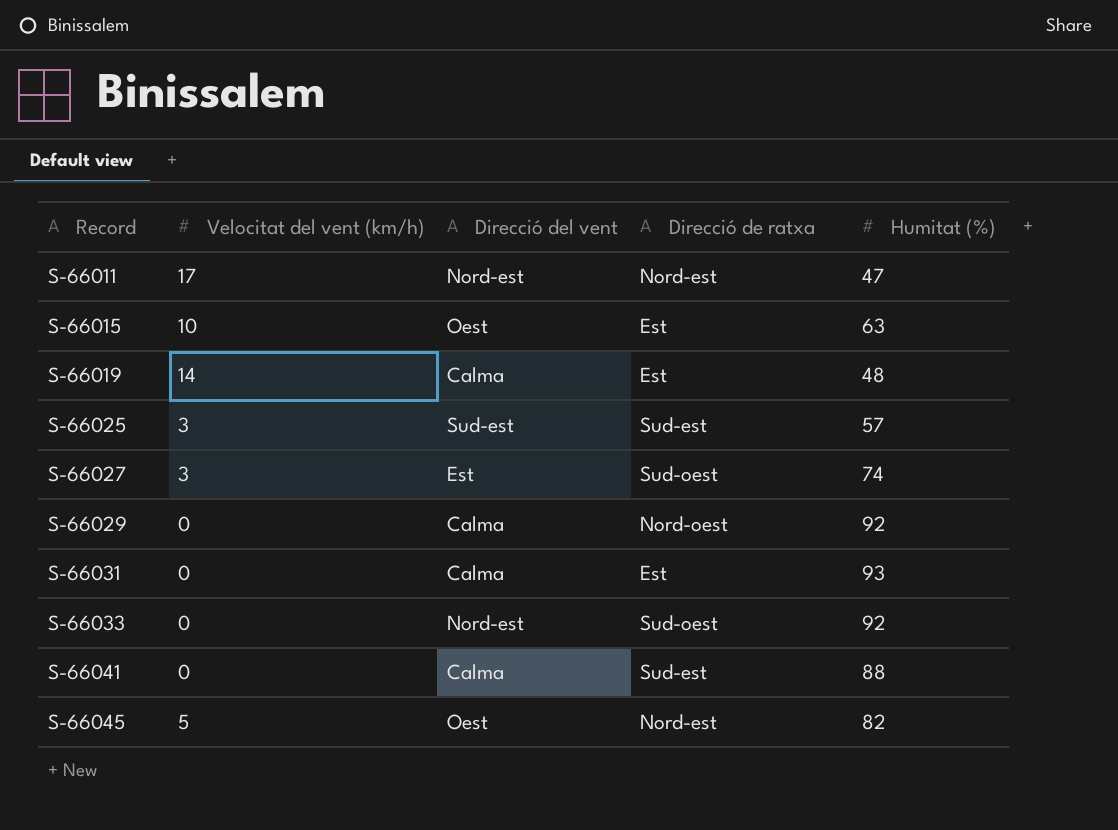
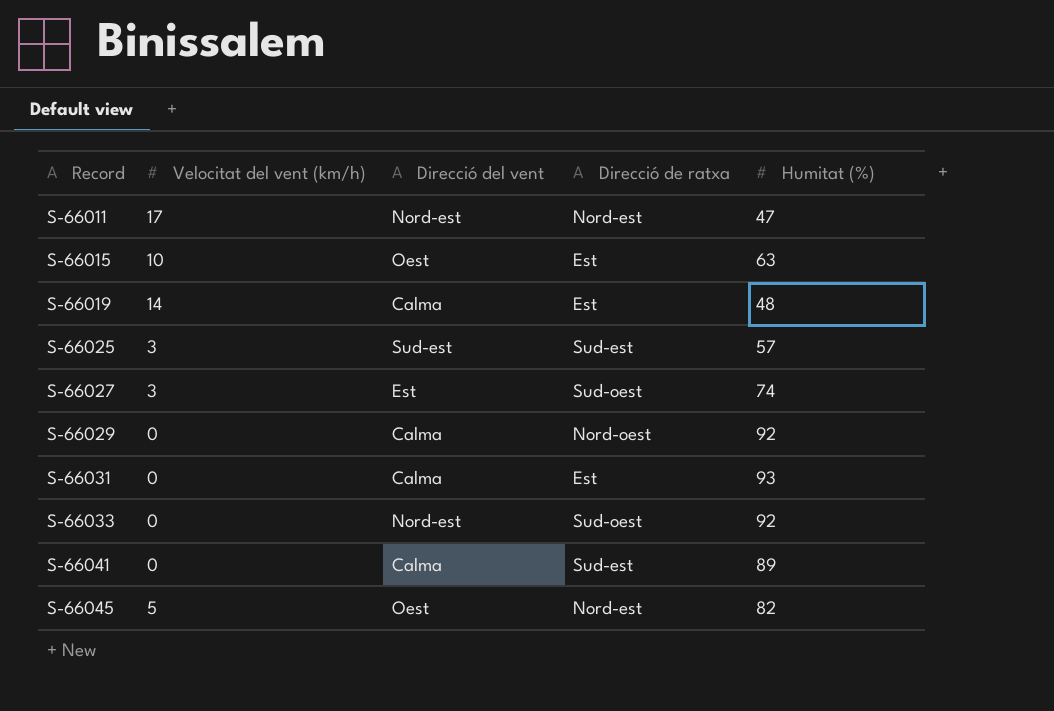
S-66041 | Humitat (%): 88 -> 89

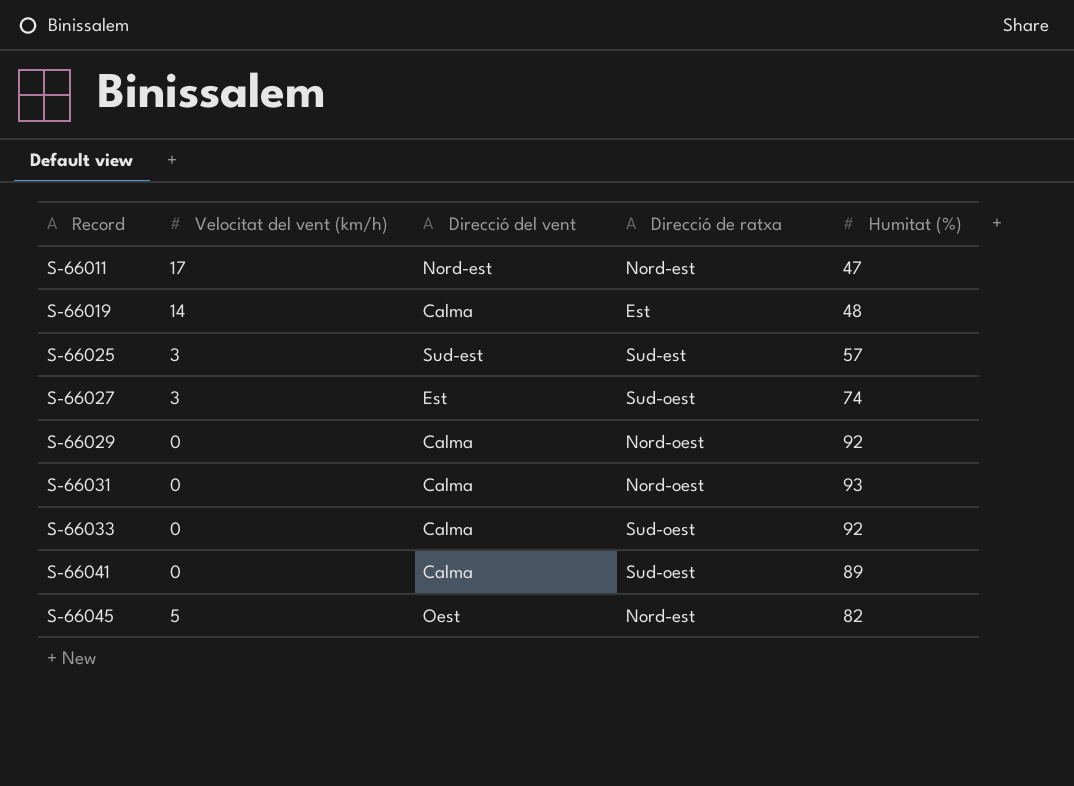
row S-66015: 10 | Oest | Est | 63 -> none
S-66031 | Direcció de ratxa: Est -> Nord-oest
S-66033 | Direcció del vent: Nord-est -> Calma
S-66041 | Direcció de ratxa: Sud-est -> Sud-oest

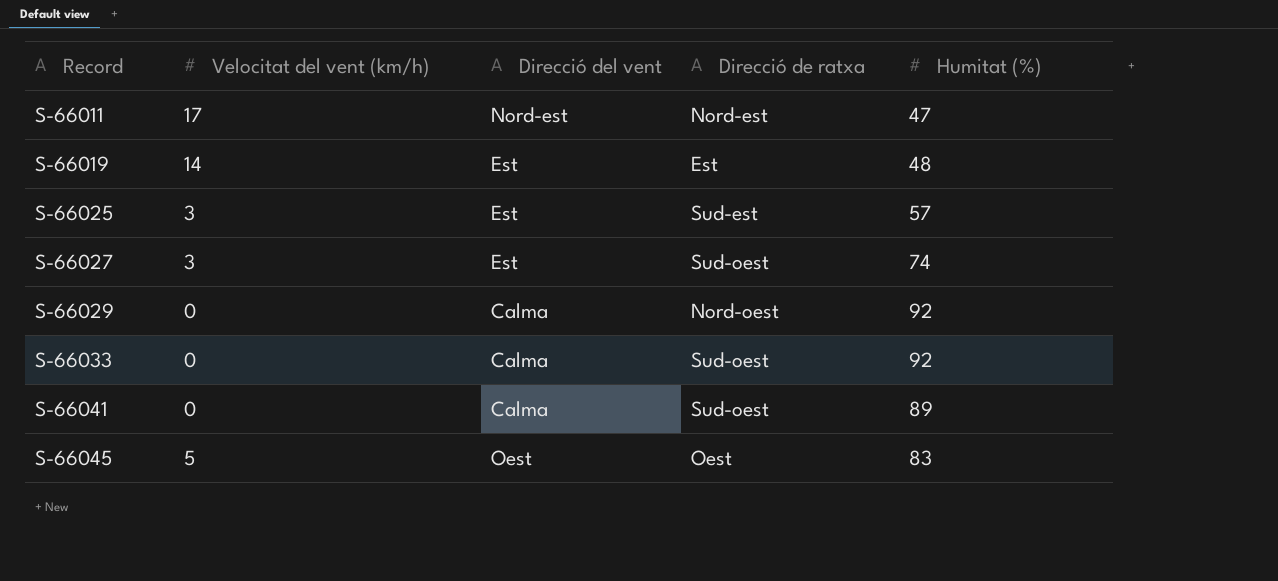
row S-66031: 0 | Calma | Nord-oest | 93 -> none
S-66019 | Direcció del vent: Calma -> Est
S-66025 | Direcció del vent: Sud-est -> Est
S-66045 | Direcció de ratxa: Nord-est -> Oest
S-66045 | Humitat (%): 82 -> 83

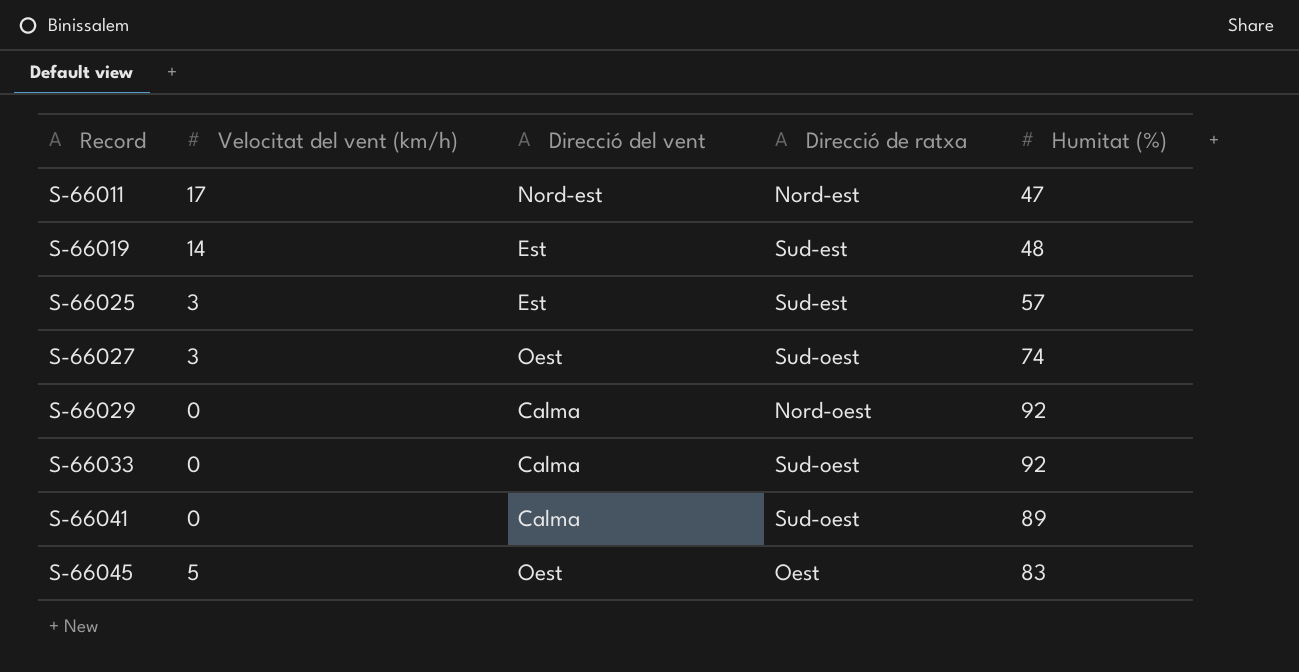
S-66019 | Direcció de ratxa: Est -> Sud-est
S-66027 | Direcció del vent: Est -> Oest

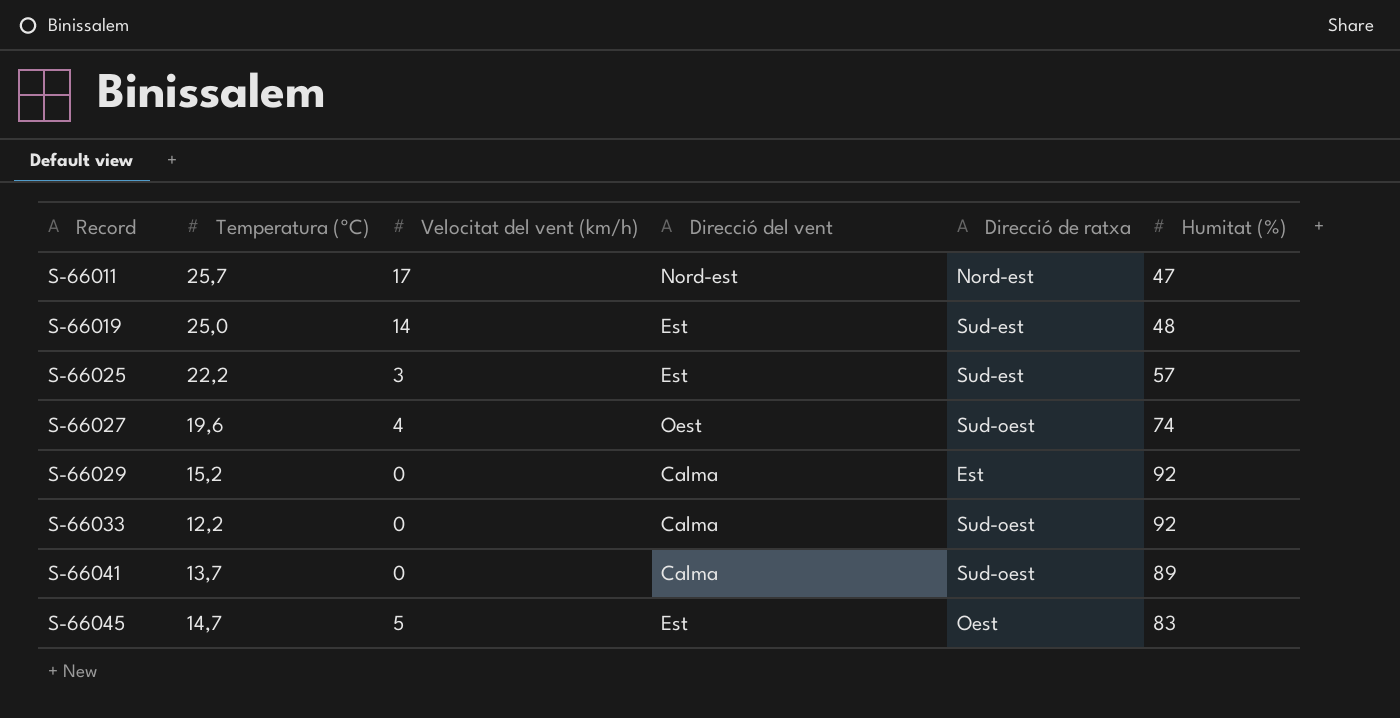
column Temperatura (ºC) | position: none -> 2
S-66027 | Velocitat del vent (km/h): 3 -> 4
S-66029 | Direcció de ratxa: Nord-oest -> Est
S-66045 | Direcció del vent: Oest -> Est

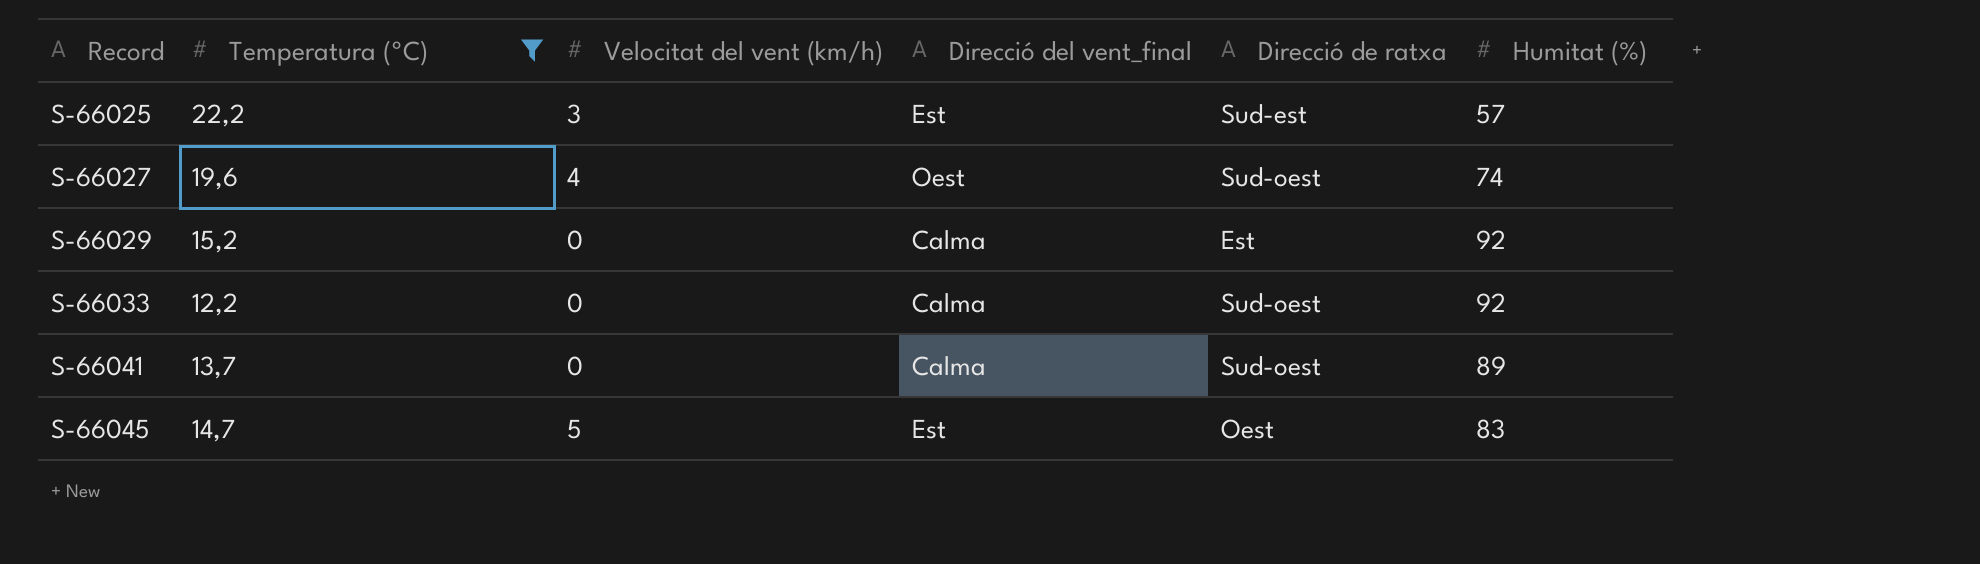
filter: none -> Temperatura (ºC) <= 22,2
column name: Direcció del vent -> Direcció del vent_final

